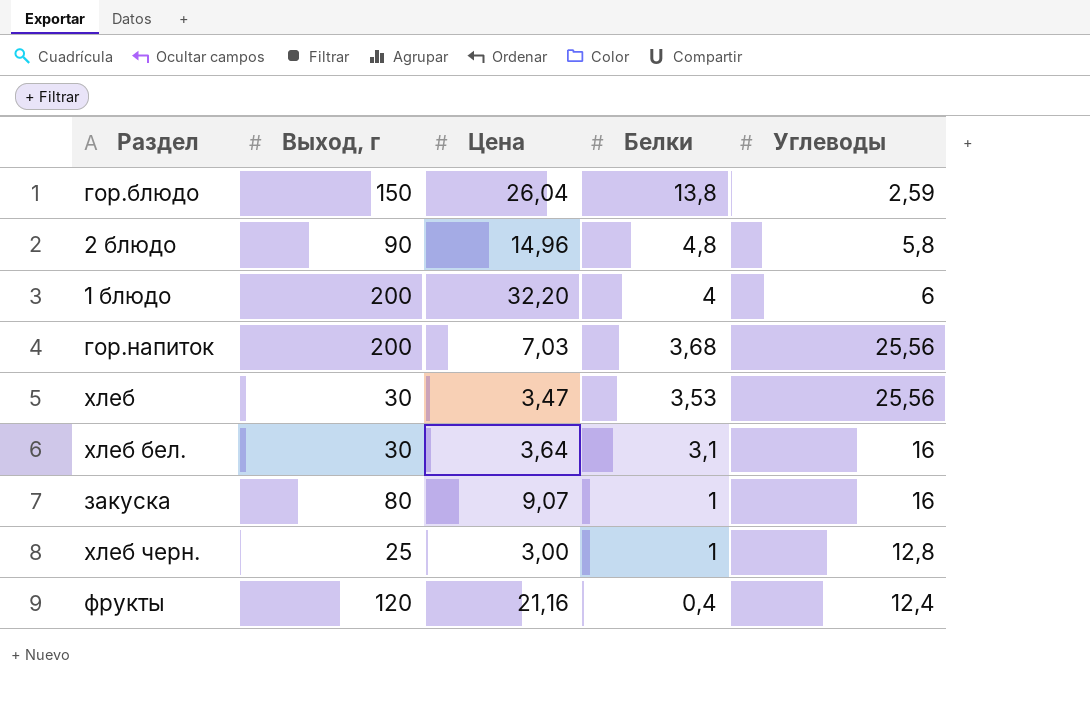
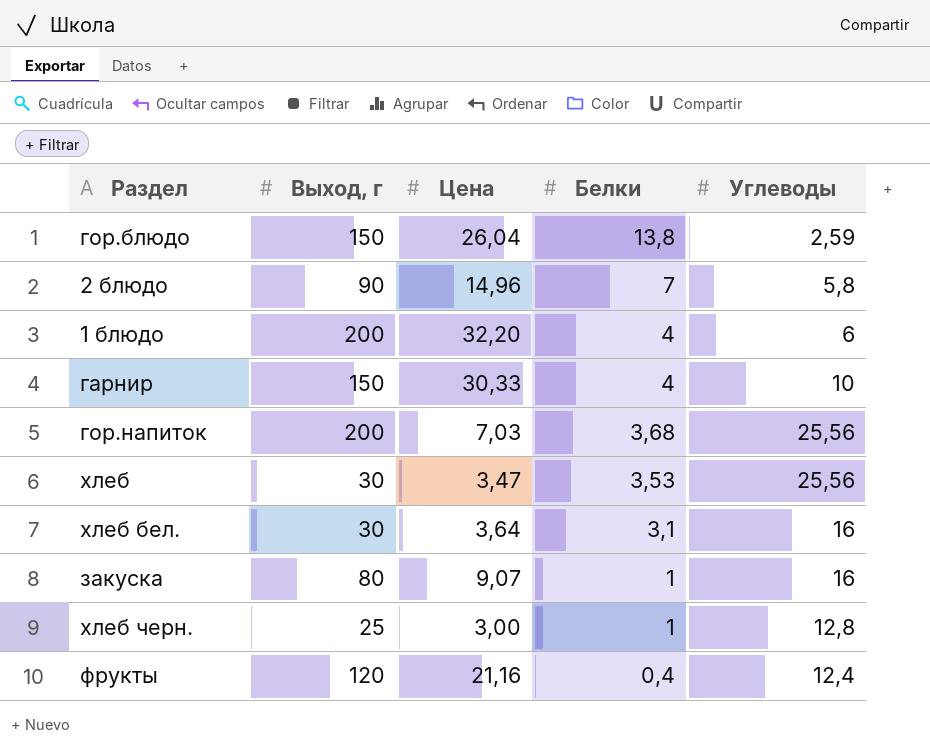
2 блюдо | Белки: 4,8 -> 7
row гарнир: none -> 150 | 30,33 | 4 | 10

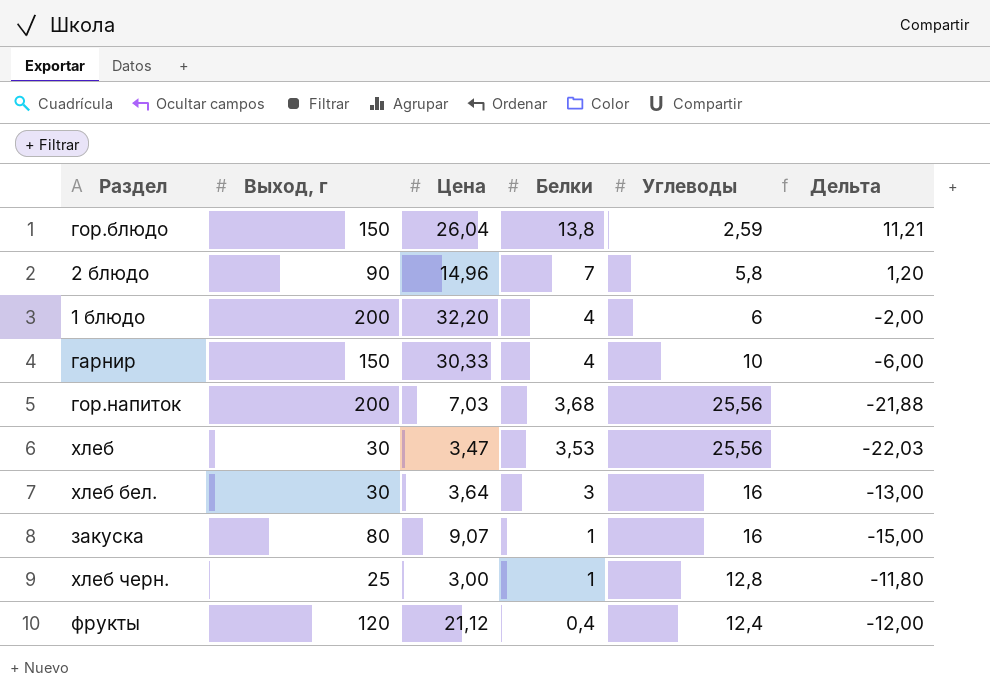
column Дельта | formula: none -> [Белки] - [Углеводы]
хлеб бел. | Белки: 3,1 -> 3
фрукты | Цена: 21,16 -> 21,12

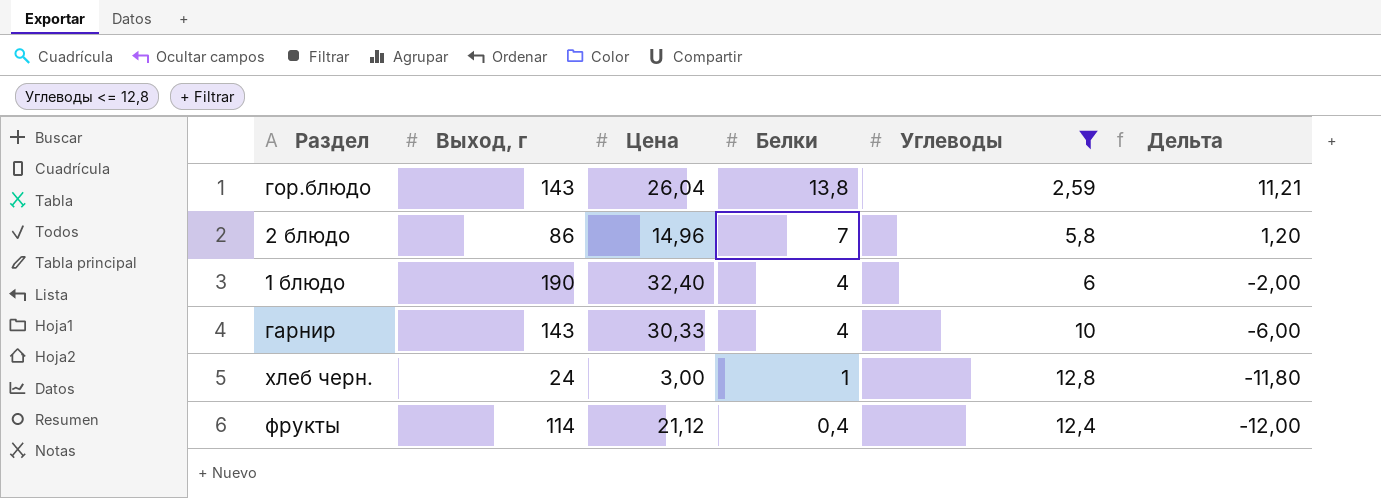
filter: none -> Углеводы <= 12,8
гор.блюдо | Выход, г: 150 -> 143
2 блюдо | Выход, г: 90 -> 86
1 блюдо | Выход, г: 200 -> 190
1 блюдо | Цена: 32,20 -> 32,40
гарнир | Выход, г: 150 -> 143
хлеб черн. | Выход, г: 25 -> 24
фрукты | Выход, г: 120 -> 114

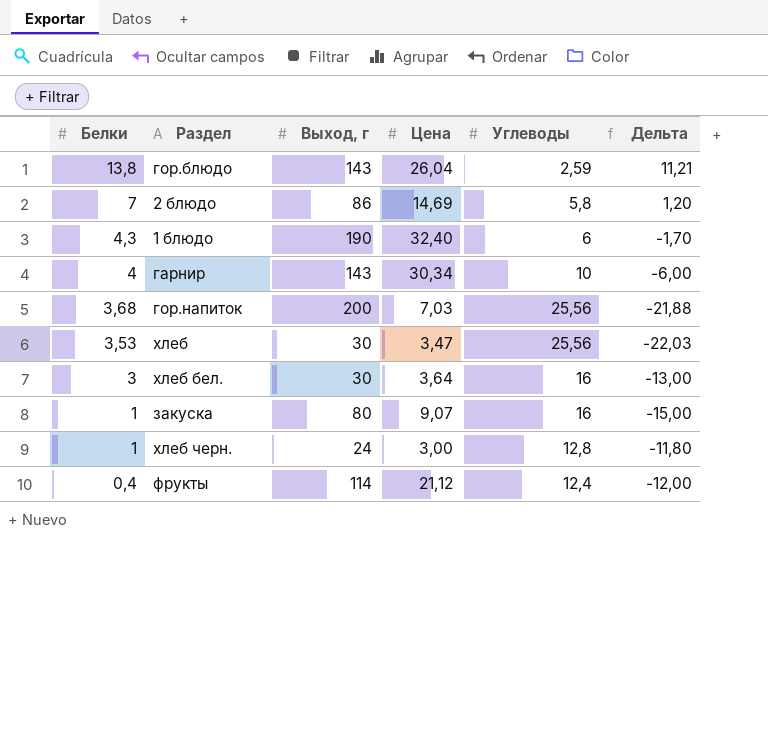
filter: Углеводы <= 12,8 -> none
column Белки | position: 4 -> 1
2 блюдо | Цена: 14,96 -> 14,69
1 блюдо | Белки: 4 -> 4,3
1 блюдо | Дельта: -2,00 -> -1,70
гарнир | Цена: 30,33 -> 30,34

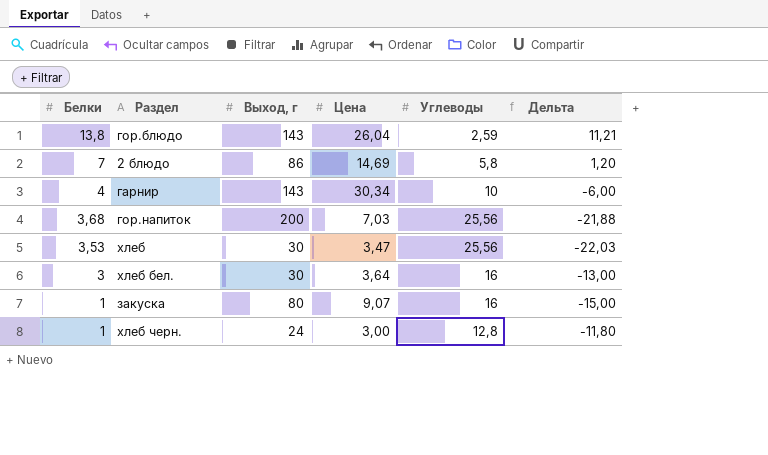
row 1 блюдо: 4,3 | 190 | 32,40 | 6 | -1,70 -> none
row фрукты: 0,4 | 114 | 21,12 | 12,4 | -12,00 -> none

